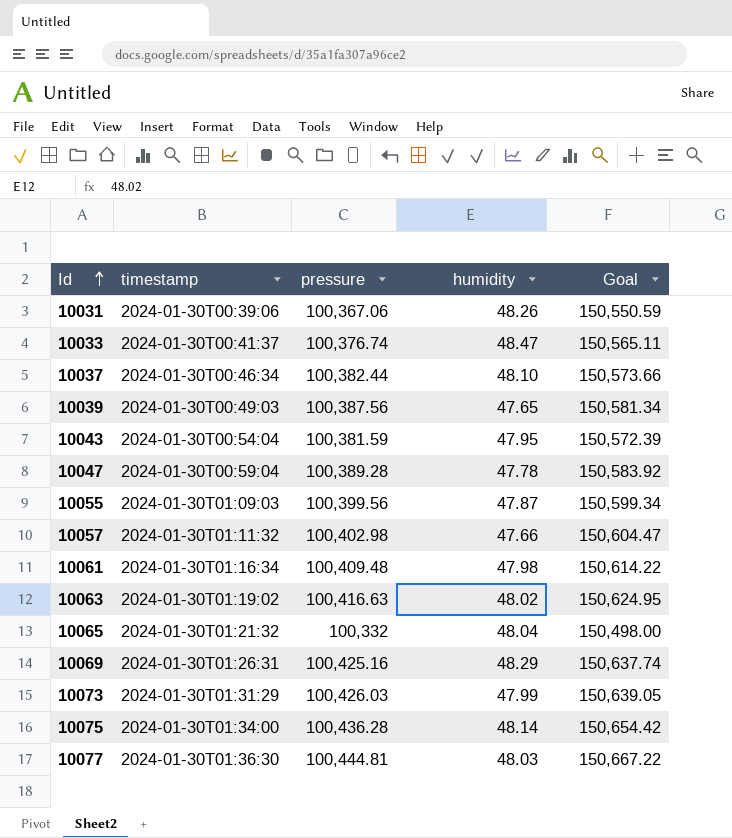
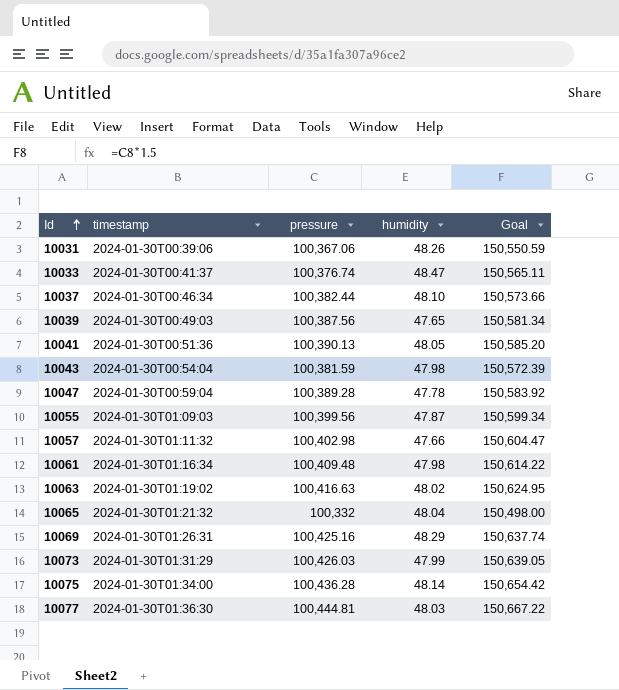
row 10041: none -> 2024-01-30T00:51:36 | 100,390.13 | 48.05 | 150,585.20
10043 | humidity: 47.95 -> 47.98

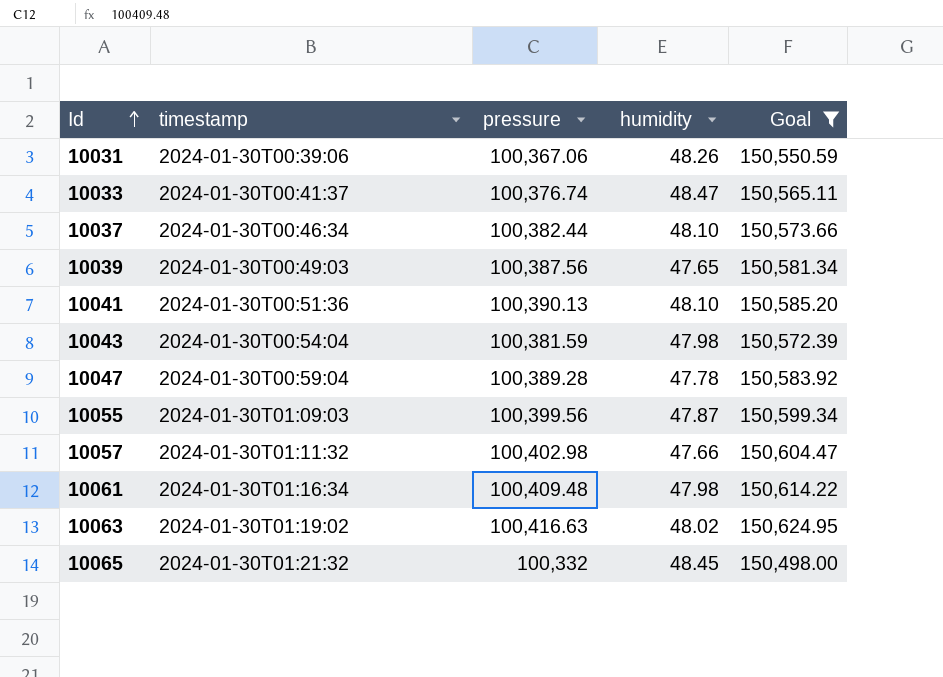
filter: none -> Goal <= 150,624.95
10041 | humidity: 48.05 -> 48.10
10065 | humidity: 48.04 -> 48.45

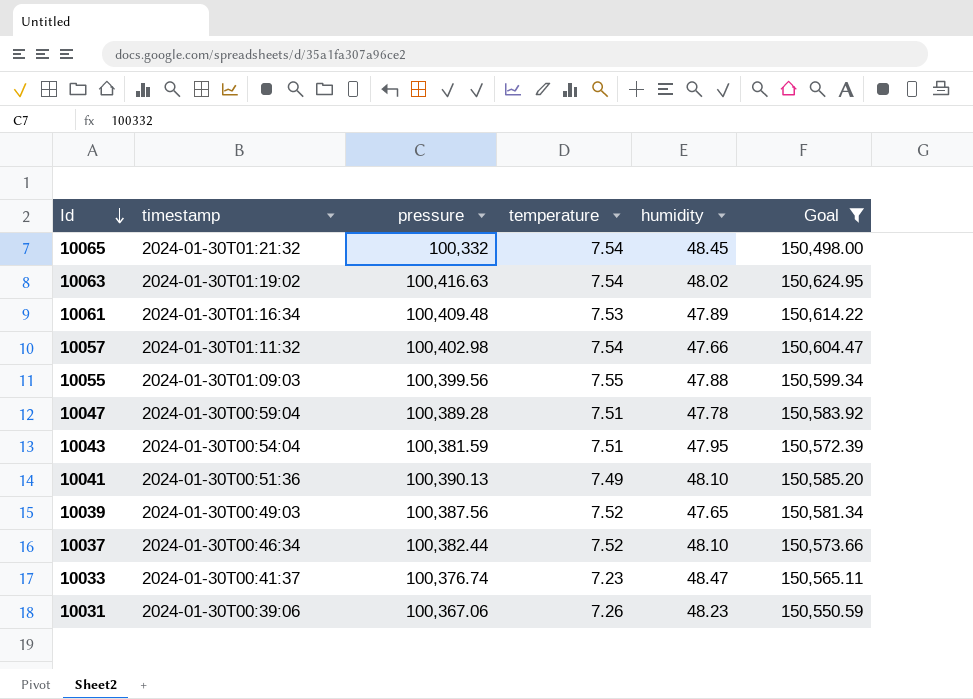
row order: Id ascending -> Id descending
column temperature | position: none -> 4
10061 | humidity: 47.98 -> 47.89
10055 | humidity: 47.87 -> 47.88
10043 | humidity: 47.98 -> 47.95
10031 | humidity: 48.26 -> 48.23

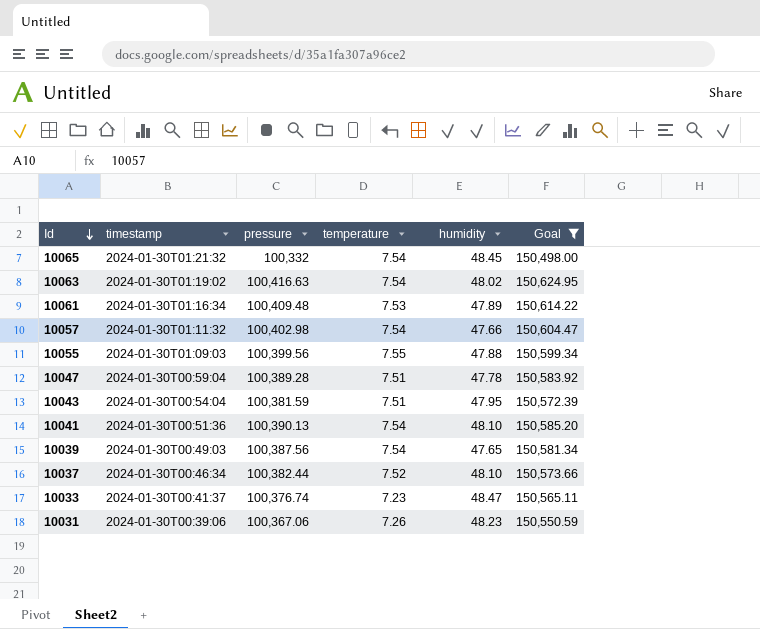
10041 | temperature: 7.49 -> 7.54
10039 | temperature: 7.52 -> 7.54

